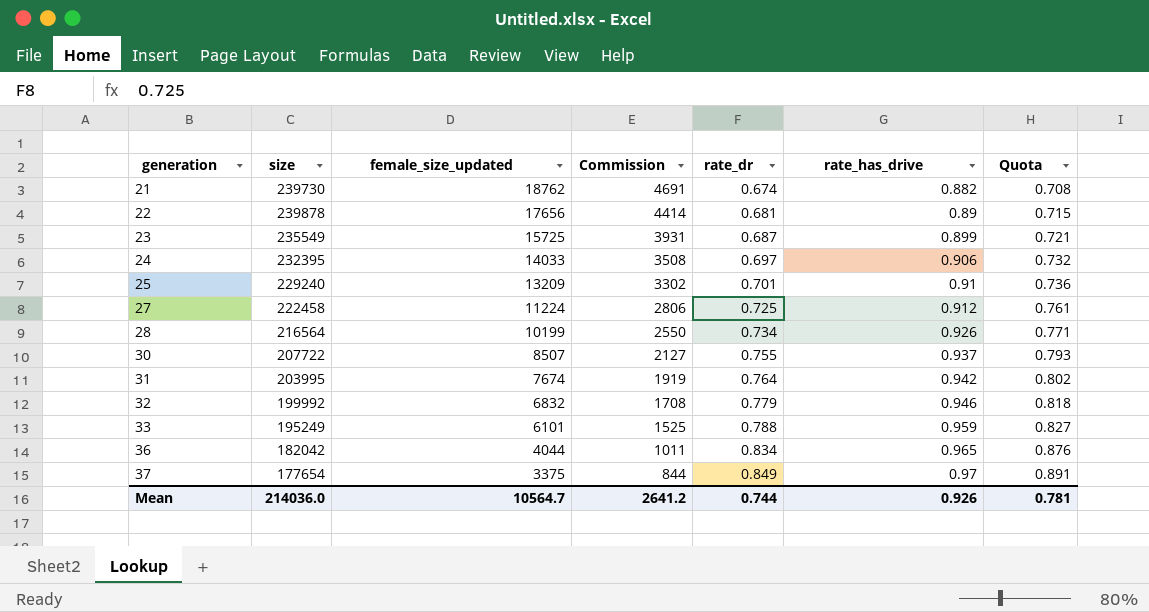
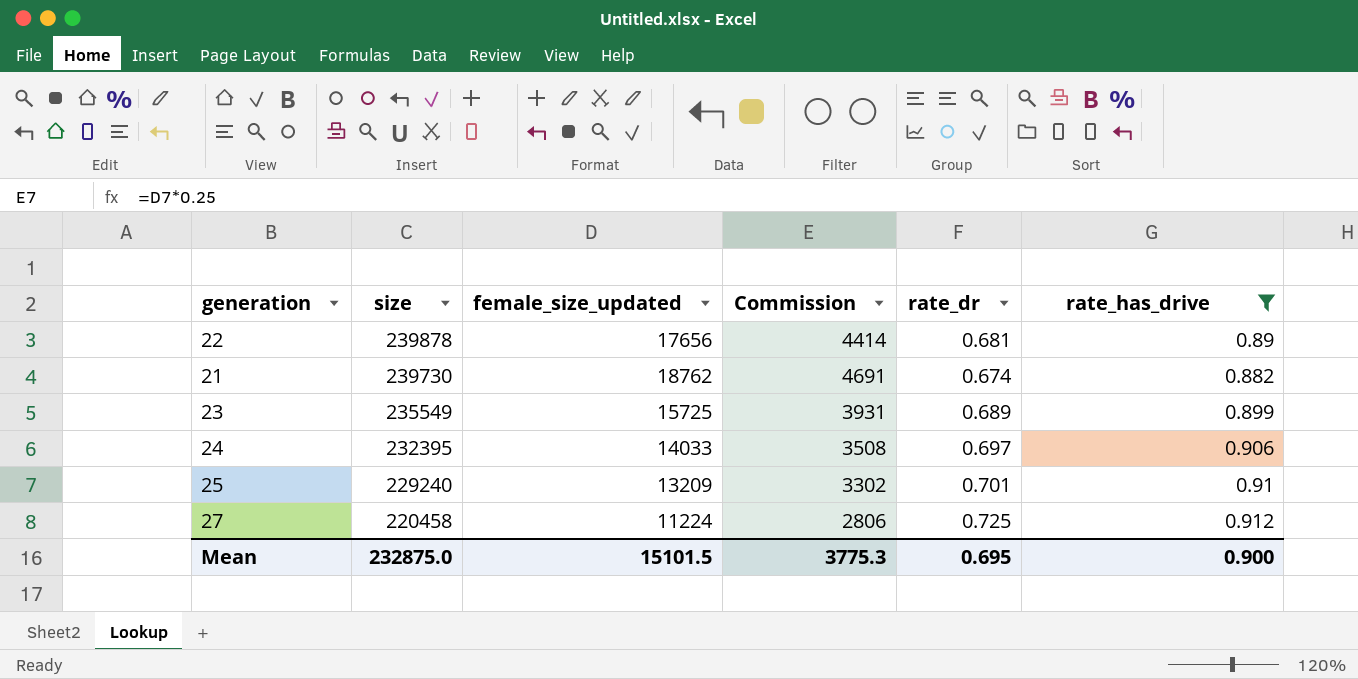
filter: none -> rate_has_drive <= 0.912
row order: generation ascending -> size descending
column Quota | formula: [rate_dr] * 1.05 -> none
23 | rate_dr: 0.687 -> 0.689
27 | size: 222458 -> 220458
Mean | size: 214036.0 -> 232875.0
Mean | female_size_updated: 10564.7 -> 15101.5
Mean | Commission: 2641.2 -> 3775.3
Mean | rate_dr: 0.744 -> 0.695
Mean | rate_has_drive: 0.926 -> 0.900

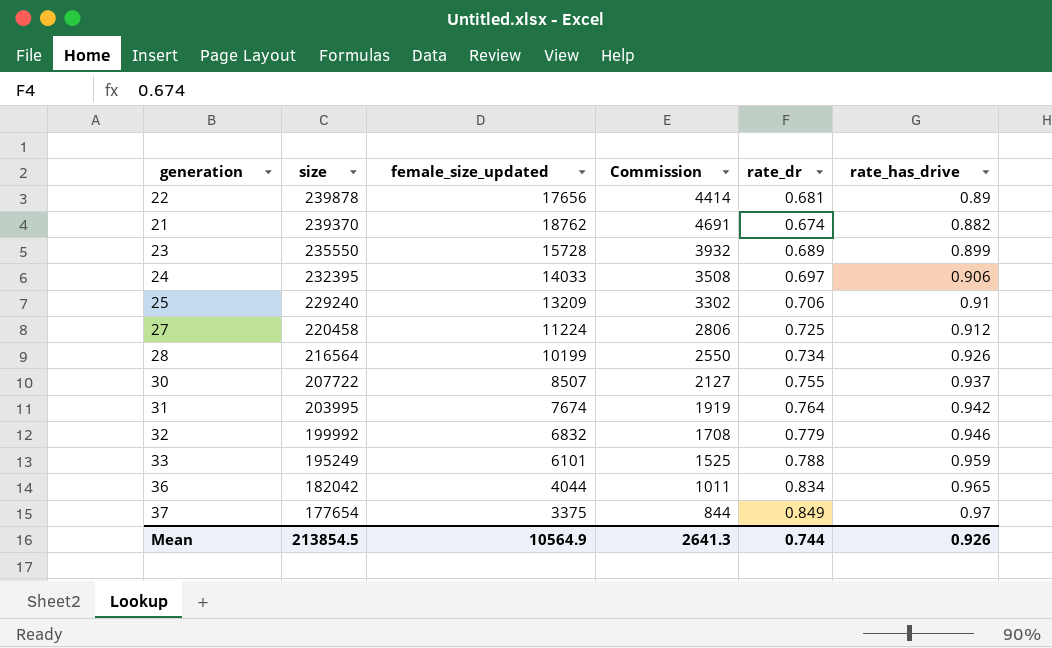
filter: rate_has_drive <= 0.912 -> none
21 | size: 239730 -> 239370
23 | size: 235549 -> 235550
23 | female_size_updated: 15725 -> 15728
23 | Commission: 3931 -> 3932
25 | rate_dr: 0.701 -> 0.706
Mean | size: 232875.0 -> 213854.5
Mean | female_size_updated: 15101.5 -> 10564.9
Mean | Commission: 3775.3 -> 2641.3
Mean | rate_dr: 0.695 -> 0.744
Mean | rate_has_drive: 0.900 -> 0.926

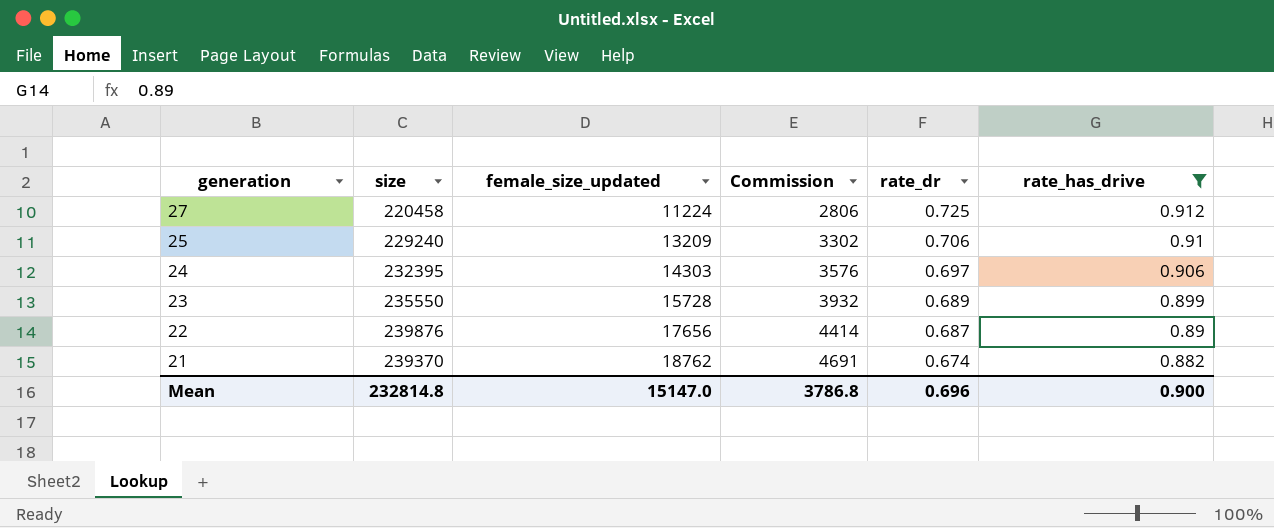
filter: none -> rate_has_drive <= 0.912
row order: size descending -> generation descending
24 | female_size_updated: 14033 -> 14303
24 | Commission: 3508 -> 3576
22 | size: 239878 -> 239876
22 | rate_dr: 0.681 -> 0.687
Mean | size: 213854.5 -> 232814.8
Mean | female_size_updated: 10564.9 -> 15147.0
Mean | Commission: 2641.3 -> 3786.8
Mean | rate_dr: 0.744 -> 0.696
Mean | rate_has_drive: 0.926 -> 0.900

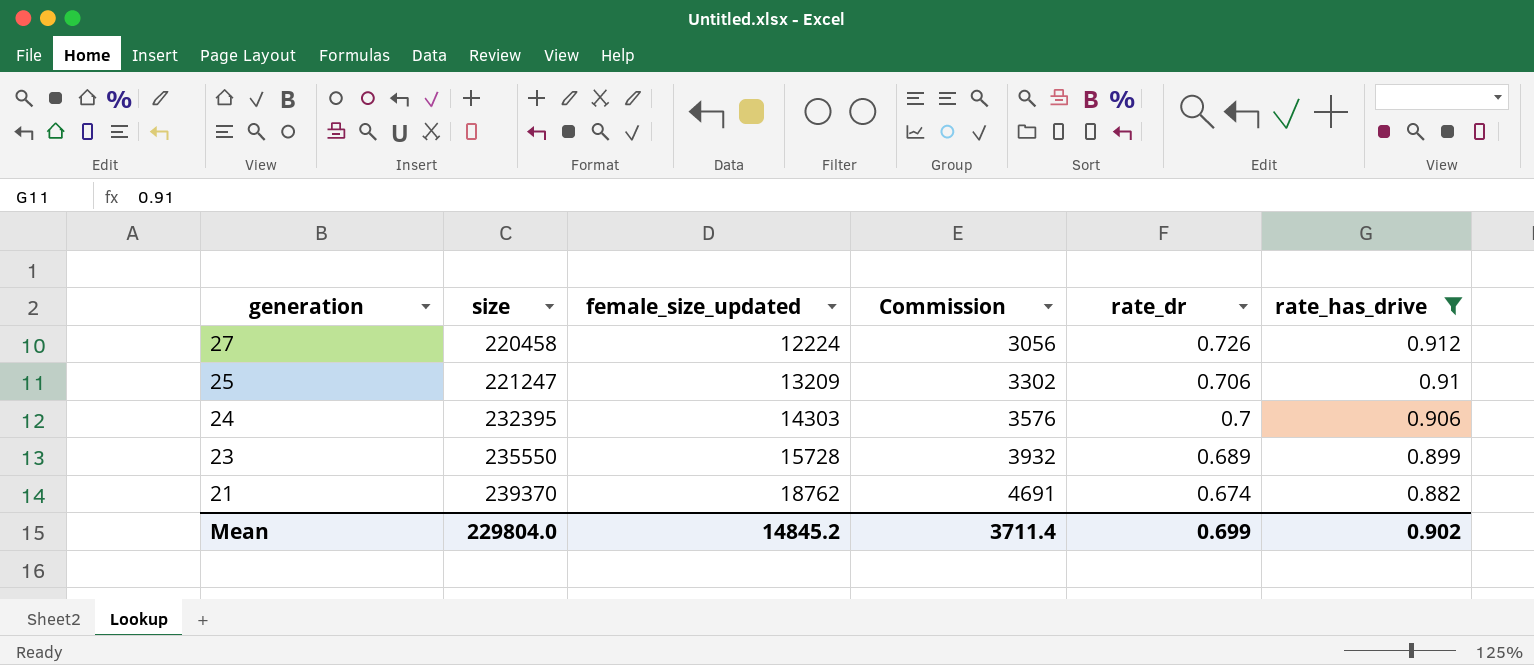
row 22: 239876 | 17656 | 4414 | 0.687 | 0.89 -> none
27 | female_size_updated: 11224 -> 12224
27 | Commission: 2806 -> 3056
27 | rate_dr: 0.725 -> 0.726
25 | size: 229240 -> 221247
24 | rate_dr: 0.697 -> 0.7
Mean | size: 232814.8 -> 229804.0
Mean | female_size_updated: 15147.0 -> 14845.2
Mean | Commission: 3786.8 -> 3711.4
Mean | rate_dr: 0.696 -> 0.699
Mean | rate_has_drive: 0.900 -> 0.902

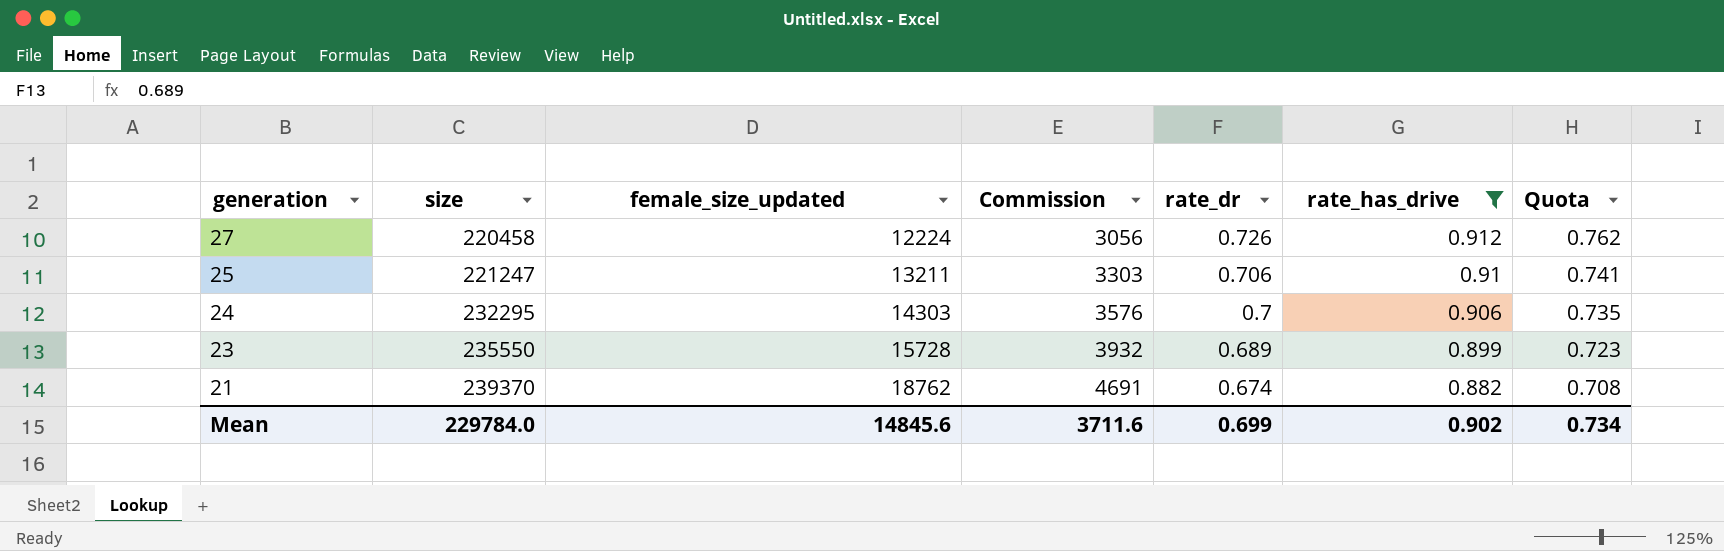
column Quota | formula: none -> [rate_dr] * 1.05
25 | female_size_updated: 13209 -> 13211
25 | Commission: 3302 -> 3303
24 | size: 232395 -> 232295
Mean | size: 229804.0 -> 229784.0
Mean | female_size_updated: 14845.2 -> 14845.6
Mean | Commission: 3711.4 -> 3711.6

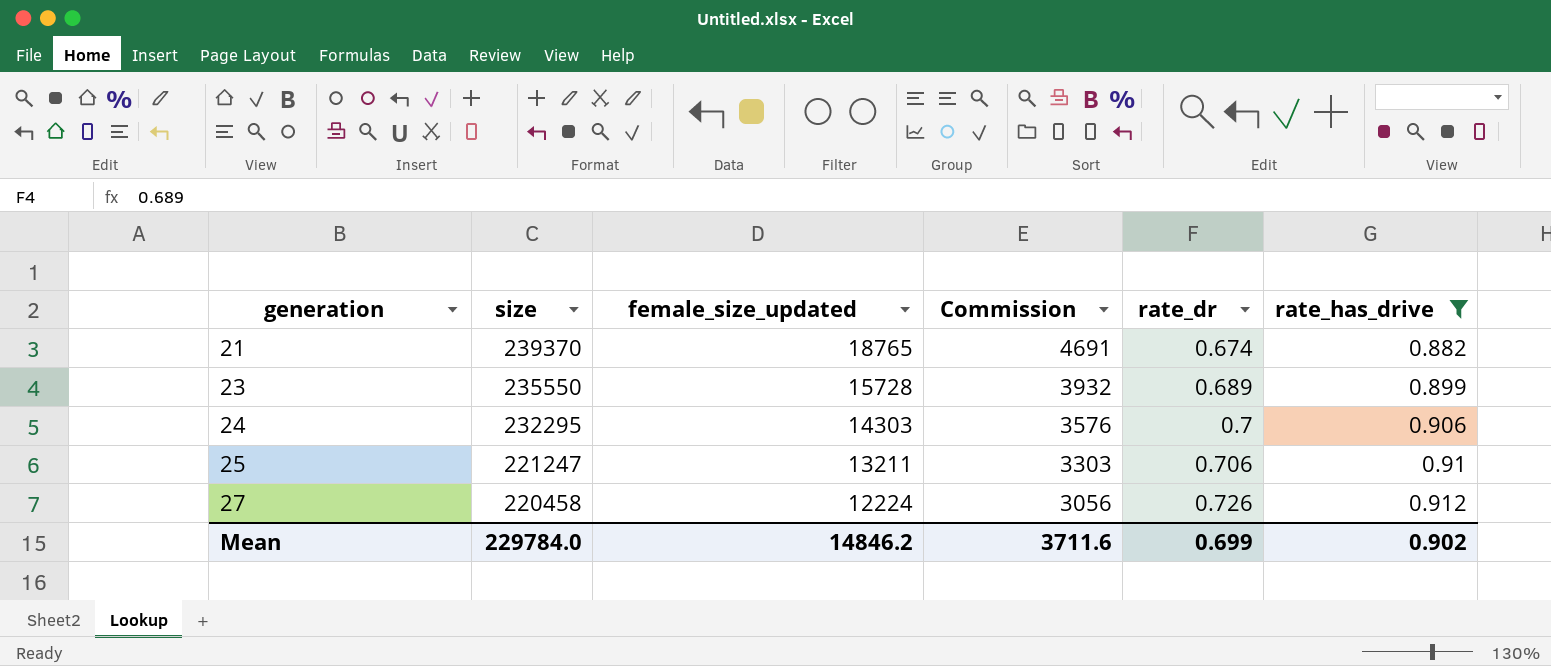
row order: generation descending -> generation ascending
column Quota | formula: [rate_dr] * 1.05 -> none
21 | female_size_updated: 18762 -> 18765
Mean | female_size_updated: 14845.6 -> 14846.2

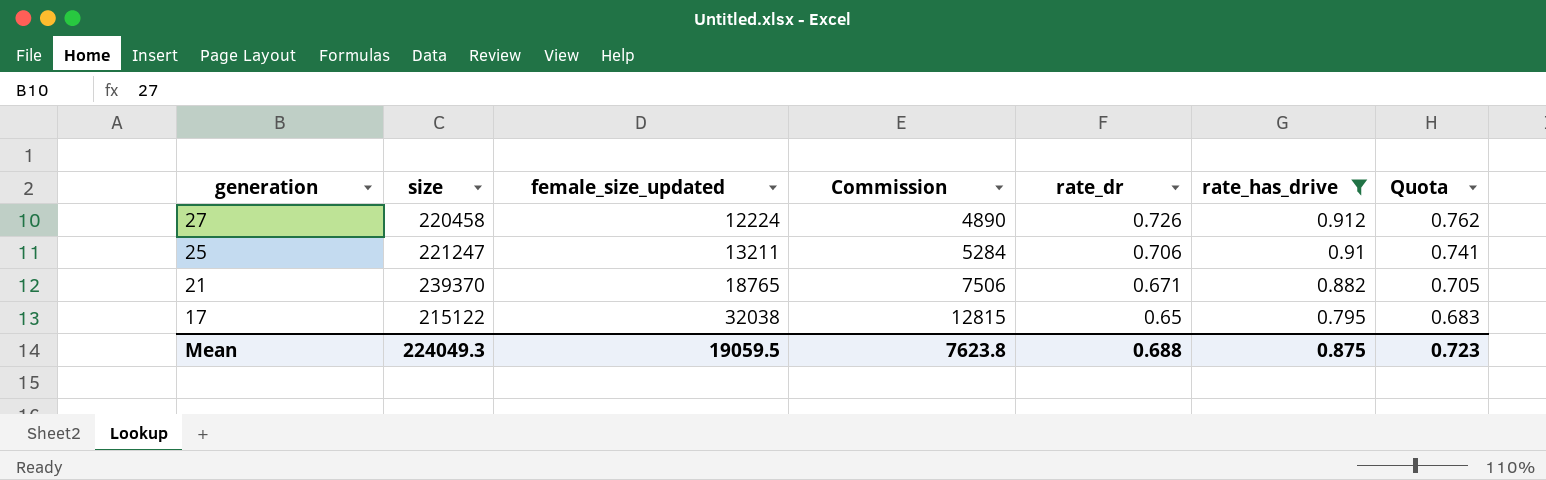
row order: generation ascending -> generation descending
column Commission | formula: [female_size_updated] * 0.25 -> [female_size_updated] * 0.4
column Quota | formula: none -> [rate_dr] * 1.05
row 23: 235550 | 15728 | 3932 | 0.689 | 0.899 -> none
row 24: 232295 | 14303 | 3576 | 0.7 | 0.906 -> none
21 | rate_dr: 0.674 -> 0.671
row 17: none -> 215122 | 32038 | 12815 | 0.65 | 0.795 | 0.683
Mean | size: 229784.0 -> 224049.3
Mean | female_size_updated: 14846.2 -> 19059.5
Mean | Commission: 3711.6 -> 7623.8
Mean | rate_dr: 0.699 -> 0.688
Mean | rate_has_drive: 0.902 -> 0.875

